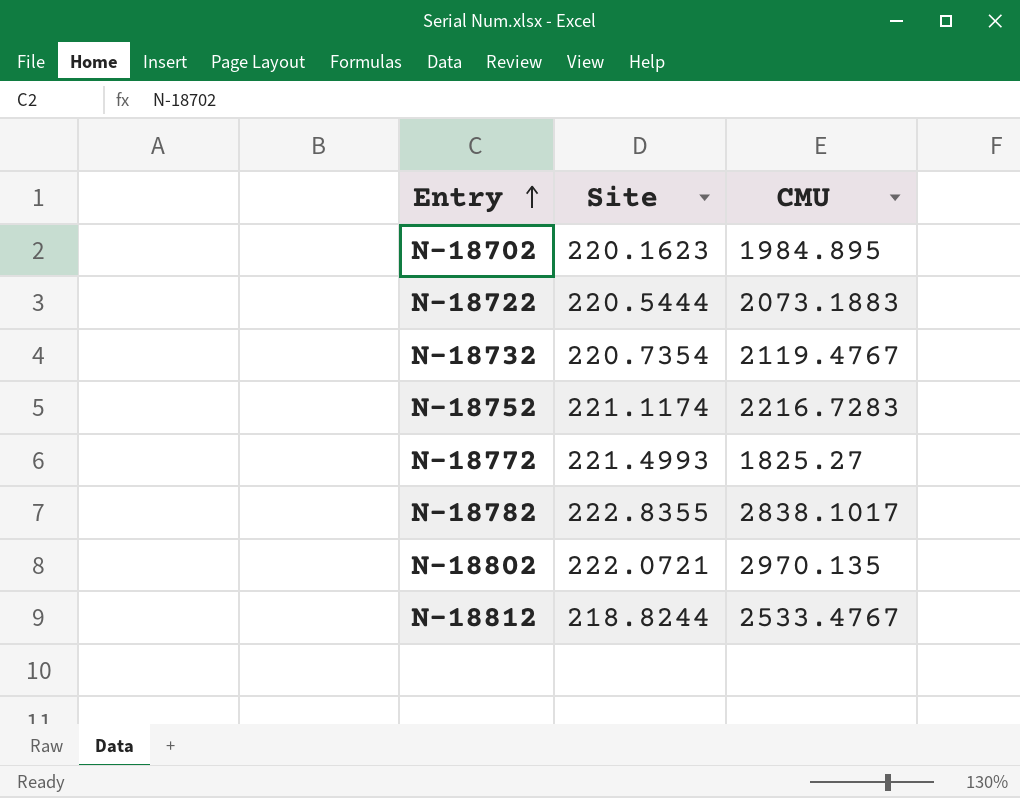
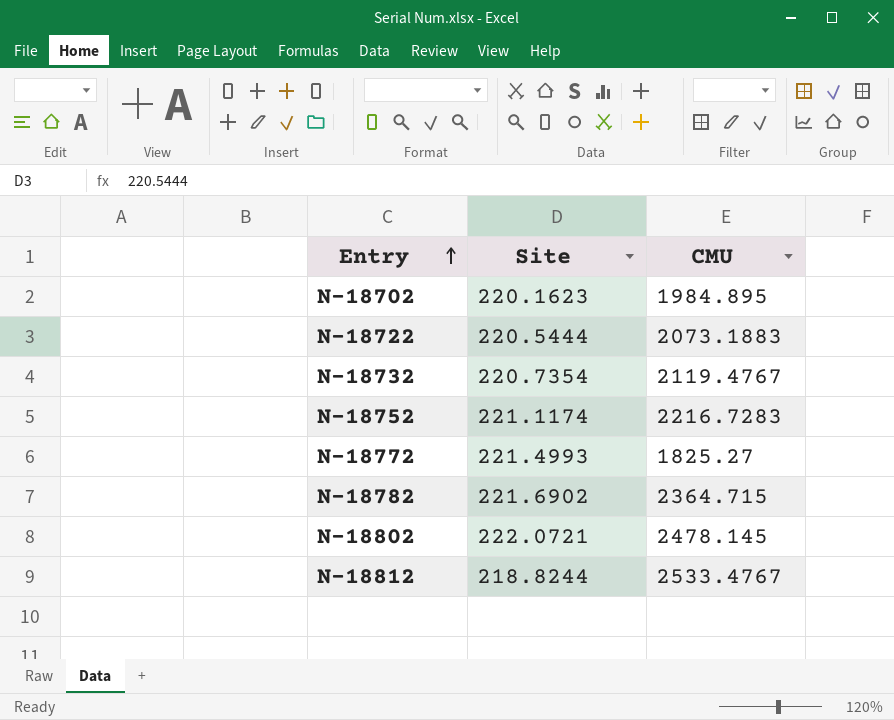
N-18782 | Site: 222.8355 -> 221.6902
N-18782 | CMU: 2838.1017 -> 2364.715
N-18802 | CMU: 2970.135 -> 2478.145

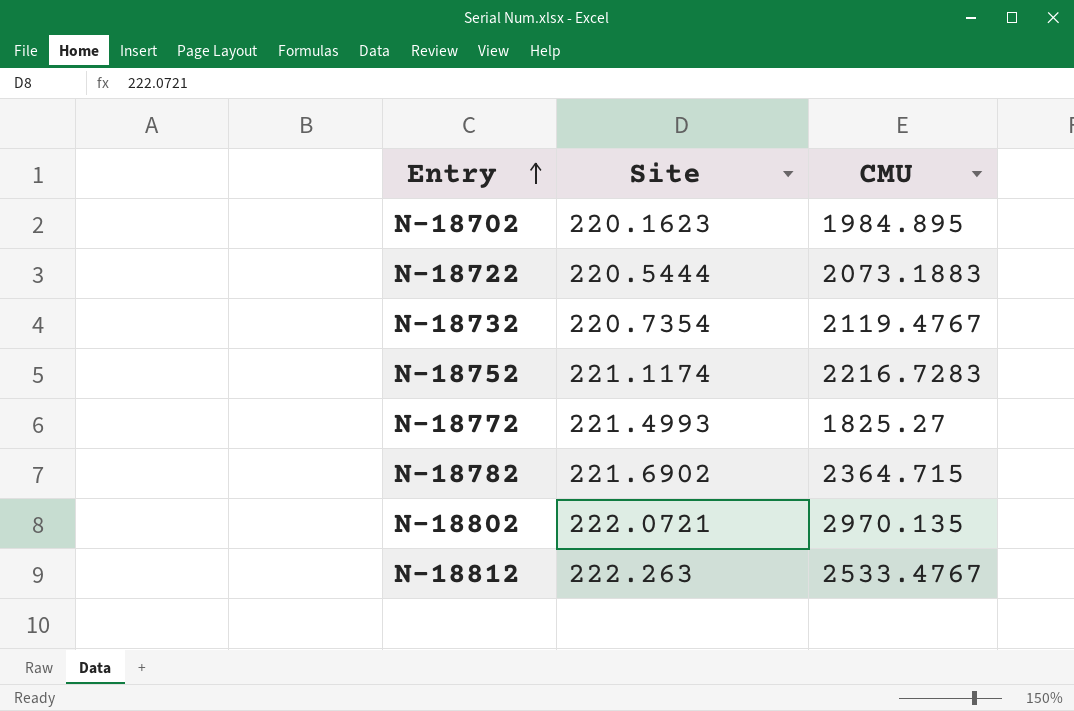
N-18802 | CMU: 2478.145 -> 2970.135
N-18812 | Site: 218.8244 -> 222.263

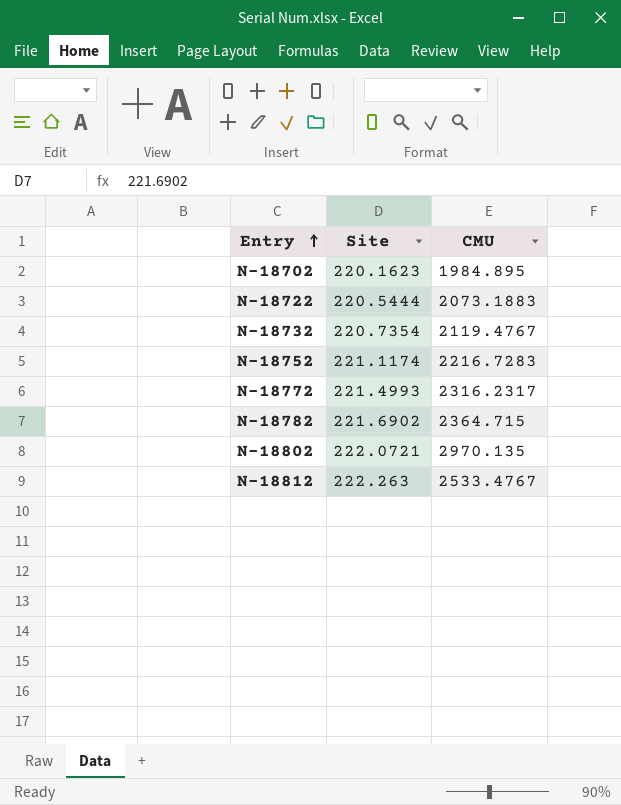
N-18772 | CMU: 1825.27 -> 2316.2317

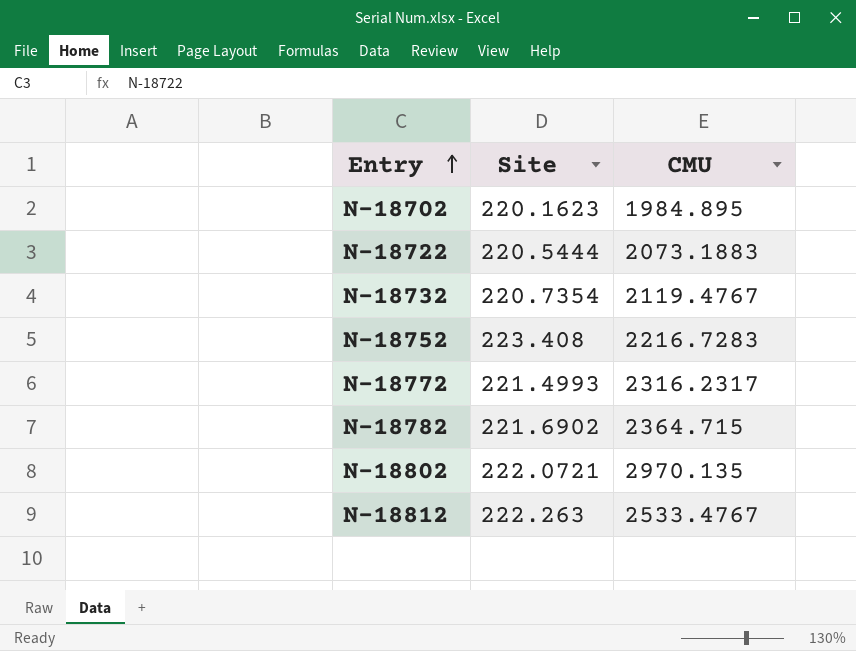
N-18752 | Site: 221.1174 -> 223.408

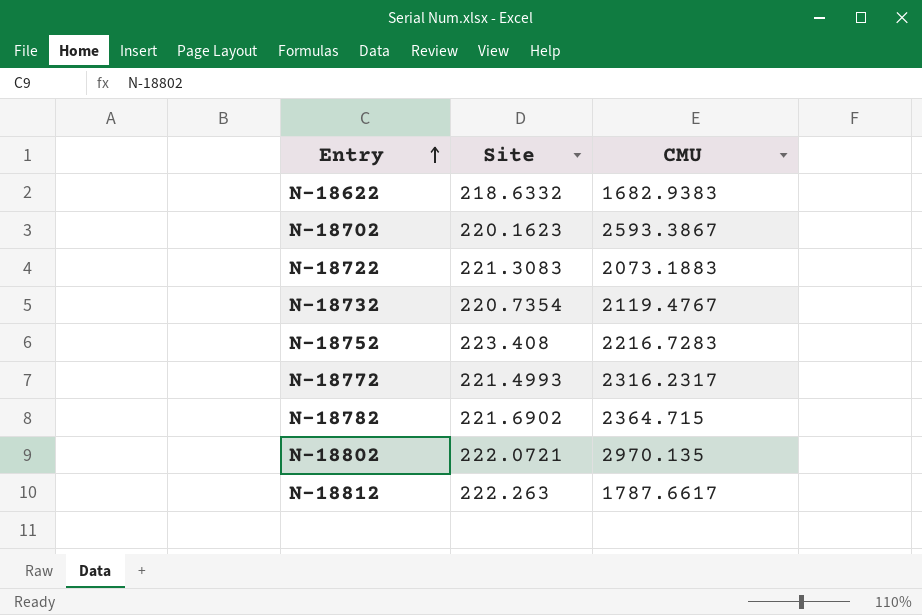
row N-18622: none -> 218.6332 | 1682.9383
N-18702 | CMU: 1984.895 -> 2593.3867
N-18722 | Site: 220.5444 -> 221.3083
N-18812 | CMU: 2533.4767 -> 1787.6617

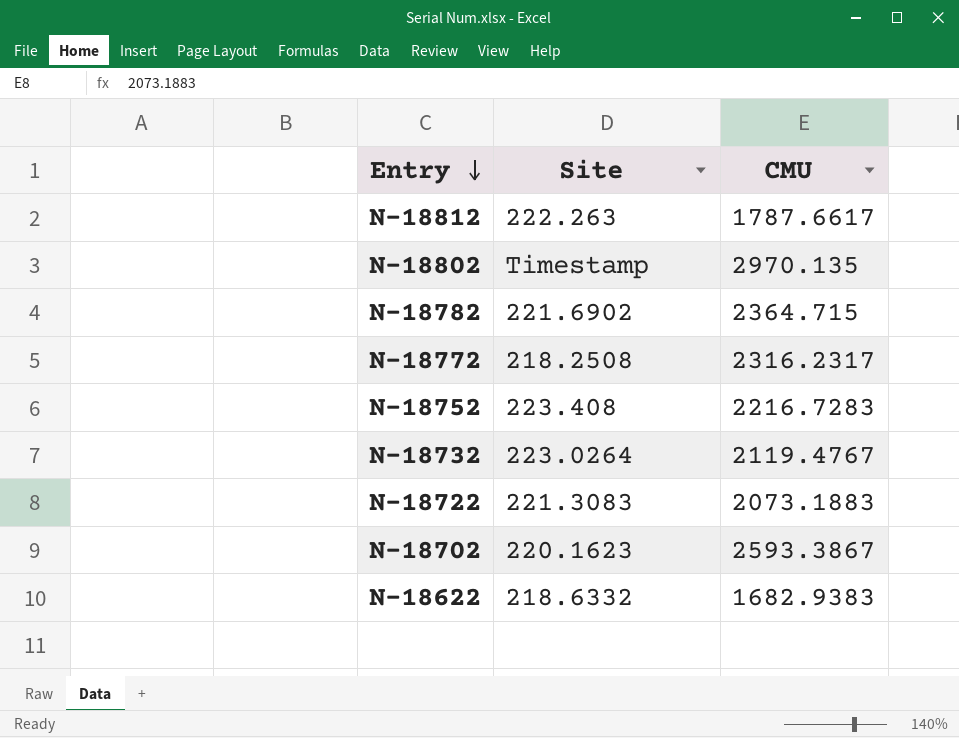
row order: Entry ascending -> Entry descending
N-18802 | Site: 222.0721 -> Timestamp
N-18772 | Site: 221.4993 -> 218.2508
N-18732 | Site: 220.7354 -> 223.0264

